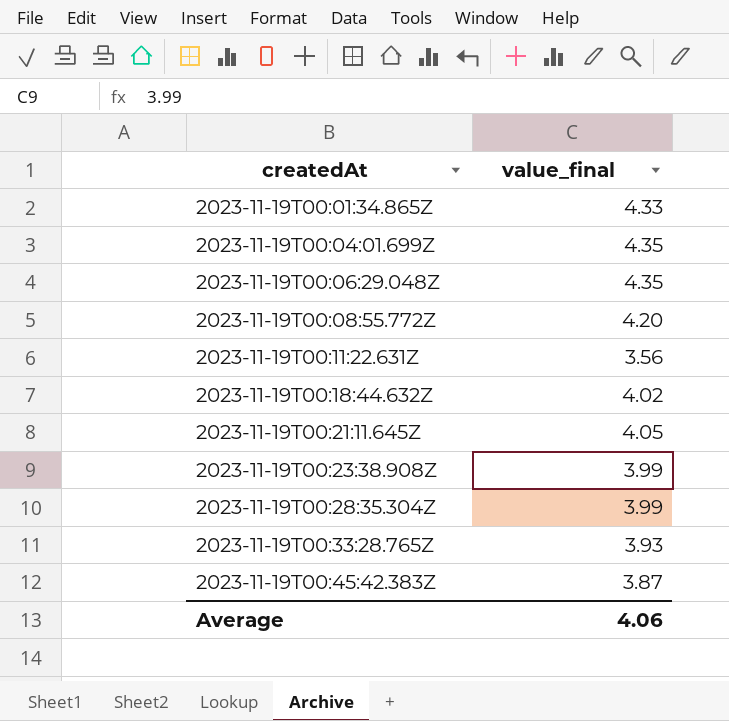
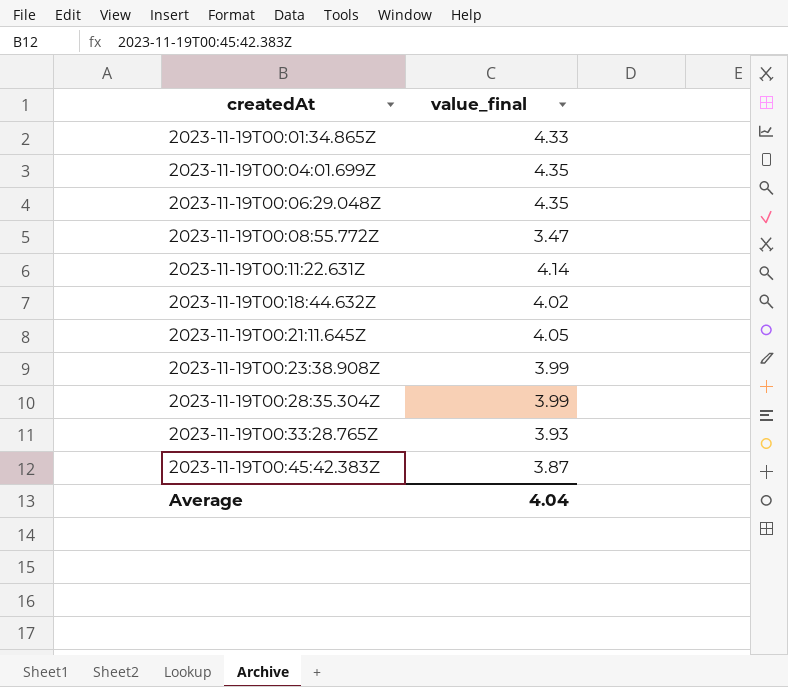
2023-11-19T00:08:55.772Z | value_final: 4.20 -> 3.47
2023-11-19T00:11:22.631Z | value_final: 3.56 -> 4.14
Average | value_final: 4.06 -> 4.04

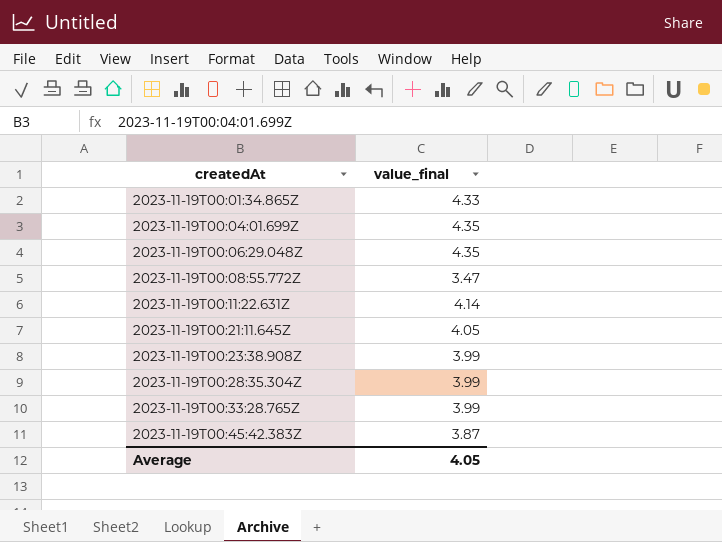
row 2023-11-19T00:18:44.632Z: 4.02 -> none
2023-11-19T00:33:28.765Z | value_final: 3.93 -> 3.99
Average | value_final: 4.04 -> 4.05

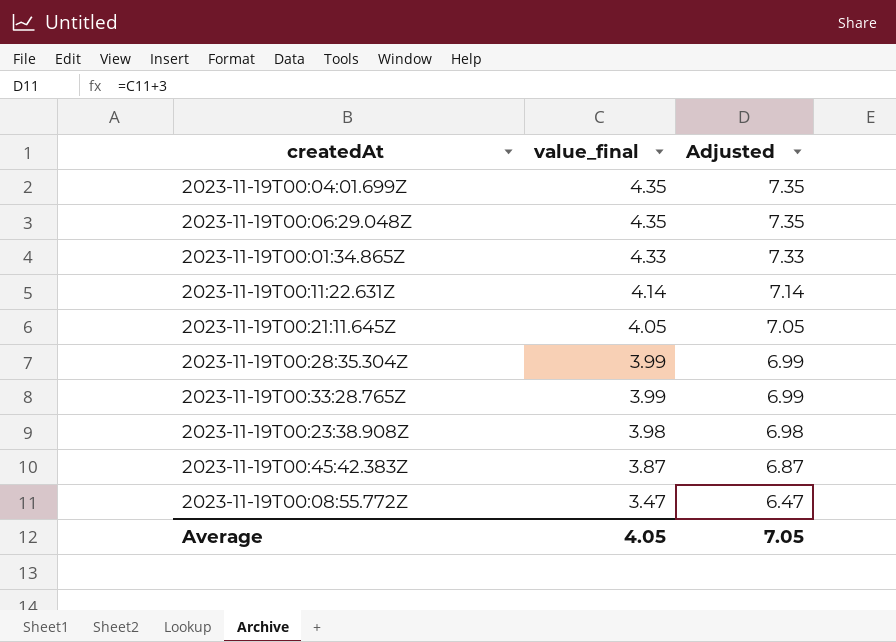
row order: createdAt ascending -> value_final descending
column Adjusted | formula: none -> [value_final] + 3
2023-11-19T00:23:38.908Z | value_final: 3.99 -> 3.98

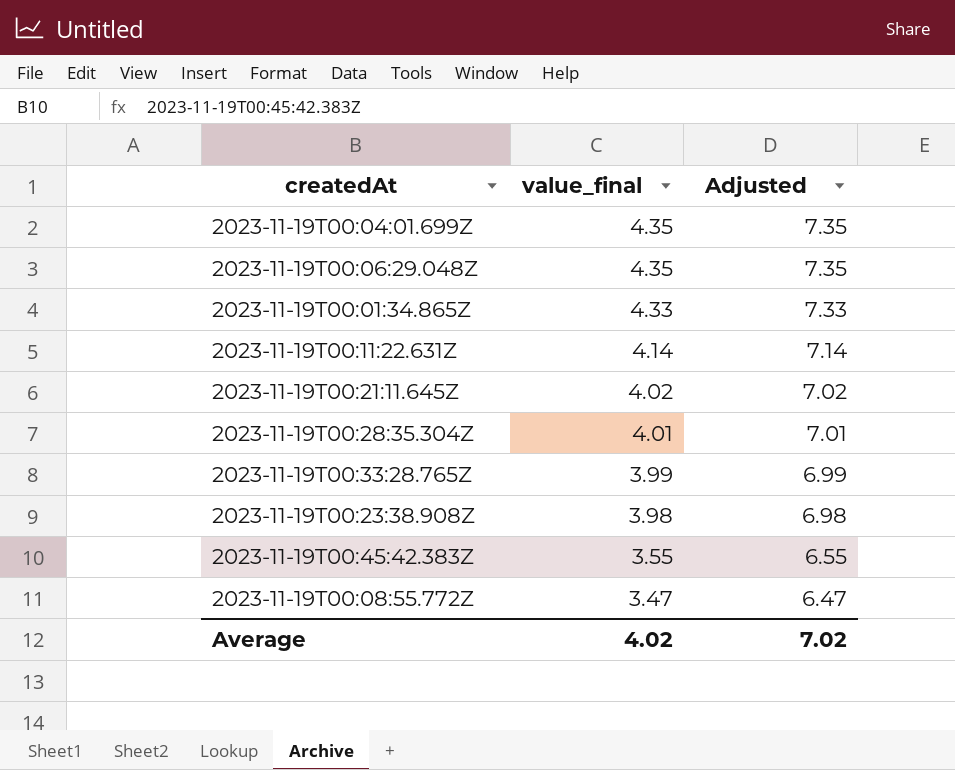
2023-11-19T00:21:11.645Z | value_final: 4.05 -> 4.02
2023-11-19T00:21:11.645Z | Adjusted: 7.05 -> 7.02
2023-11-19T00:28:35.304Z | value_final: 3.99 -> 4.01
2023-11-19T00:28:35.304Z | Adjusted: 6.99 -> 7.01
2023-11-19T00:45:42.383Z | value_final: 3.87 -> 3.55
2023-11-19T00:45:42.383Z | Adjusted: 6.87 -> 6.55
Average | value_final: 4.05 -> 4.02
Average | Adjusted: 7.05 -> 7.02

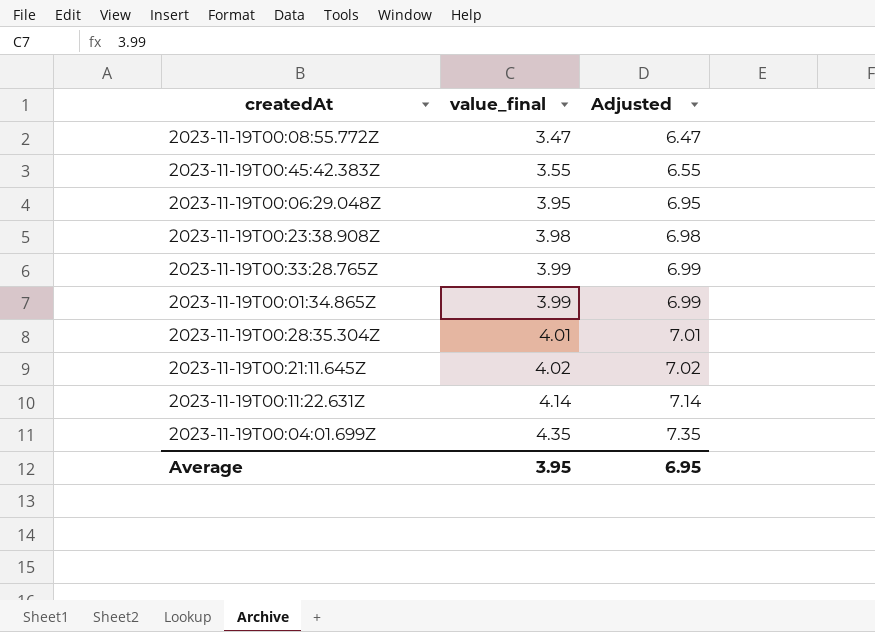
row order: value_final descending -> value_final ascending
2023-11-19T00:06:29.048Z | value_final: 4.35 -> 3.95
2023-11-19T00:06:29.048Z | Adjusted: 7.35 -> 6.95
2023-11-19T00:01:34.865Z | value_final: 4.33 -> 3.99
2023-11-19T00:01:34.865Z | Adjusted: 7.33 -> 6.99
Average | value_final: 4.02 -> 3.95
Average | Adjusted: 7.02 -> 6.95

